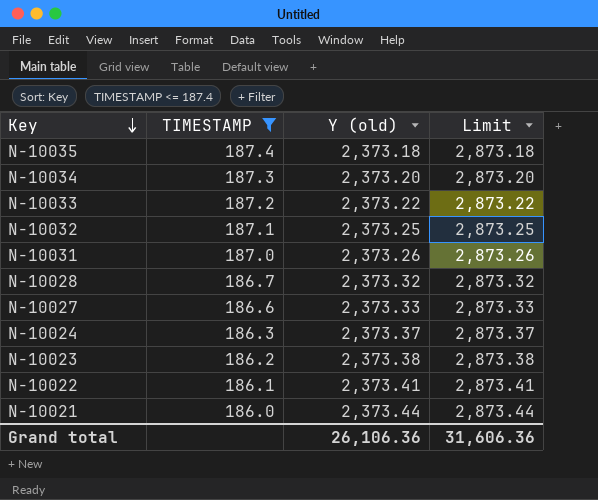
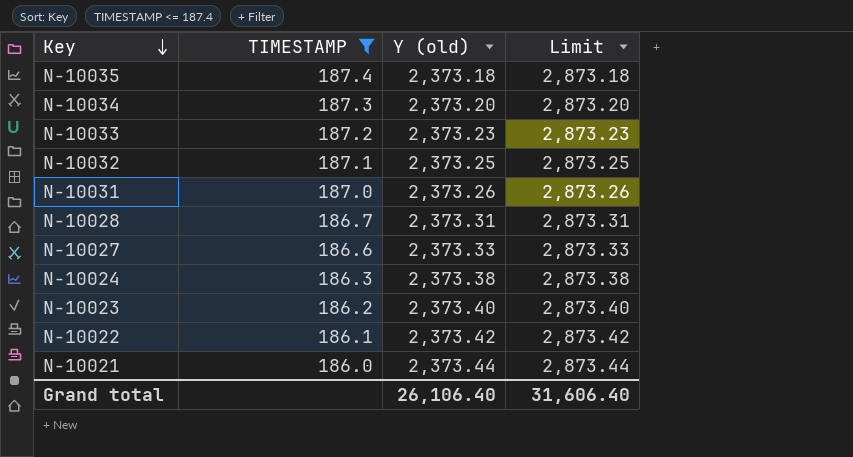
N-10033 | Y (old): 2,373.22 -> 2,373.23
N-10033 | Limit: 2,873.22 -> 2,873.23
N-10028 | Y (old): 2,373.32 -> 2,373.31
N-10028 | Limit: 2,873.32 -> 2,873.31
N-10024 | Y (old): 2,373.37 -> 2,373.38
N-10024 | Limit: 2,873.37 -> 2,873.38
N-10023 | Y (old): 2,373.38 -> 2,373.40
N-10023 | Limit: 2,873.38 -> 2,873.40
N-10022 | Y (old): 2,373.41 -> 2,373.42
N-10022 | Limit: 2,873.41 -> 2,873.42
Grand total | Y (old): 26,106.36 -> 26,106.40
Grand total | Limit: 31,606.36 -> 31,606.40

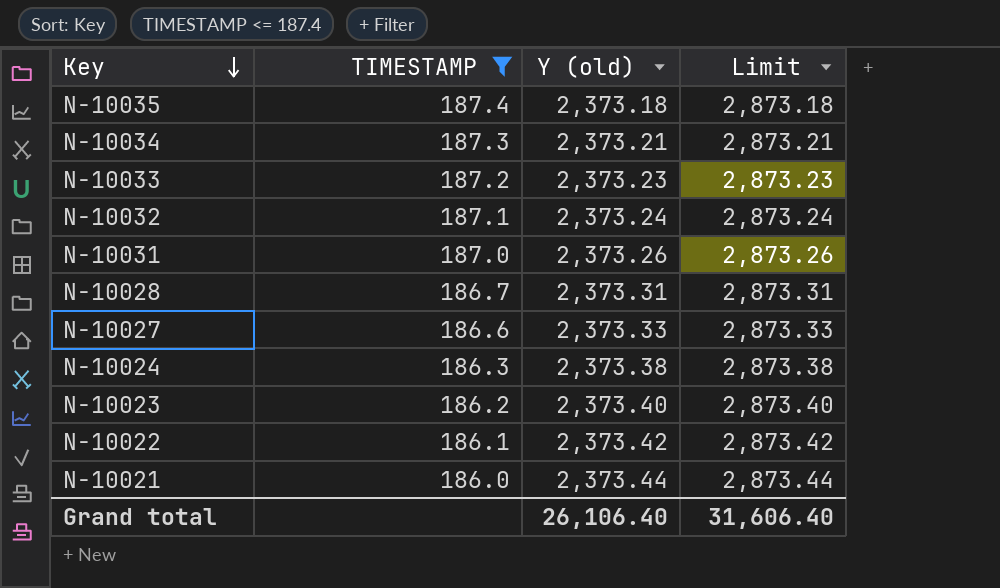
N-10034 | Y (old): 2,373.20 -> 2,373.21
N-10034 | Limit: 2,873.20 -> 2,873.21
N-10032 | Y (old): 2,373.25 -> 2,373.24
N-10032 | Limit: 2,873.25 -> 2,873.24

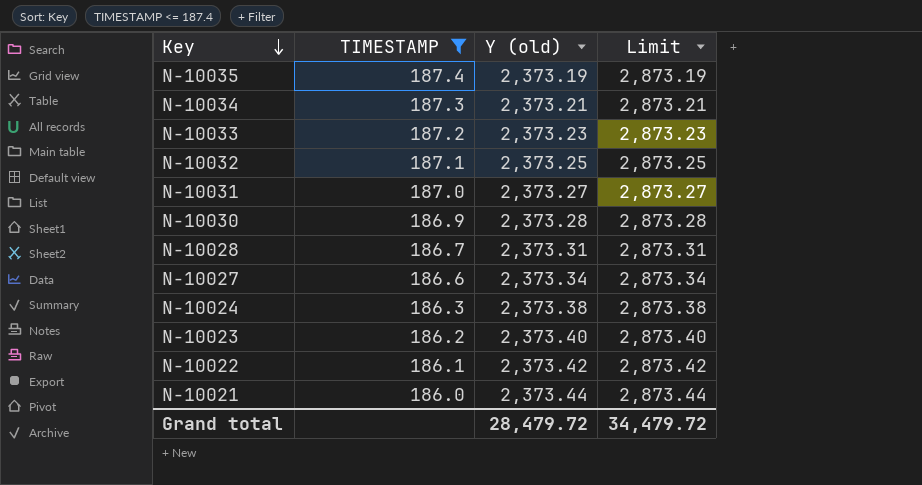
N-10035 | Y (old): 2,373.18 -> 2,373.19
N-10035 | Limit: 2,873.18 -> 2,873.19
N-10032 | Y (old): 2,373.24 -> 2,373.25
N-10032 | Limit: 2,873.24 -> 2,873.25
N-10031 | Y (old): 2,373.26 -> 2,373.27
N-10031 | Limit: 2,873.26 -> 2,873.27
row N-10030: none -> 186.9 | 2,373.28 | 2,873.28
N-10027 | Y (old): 2,373.33 -> 2,373.34
N-10027 | Limit: 2,873.33 -> 2,873.34
Grand total | Y (old): 26,106.40 -> 28,479.72
Grand total | Limit: 31,606.40 -> 34,479.72

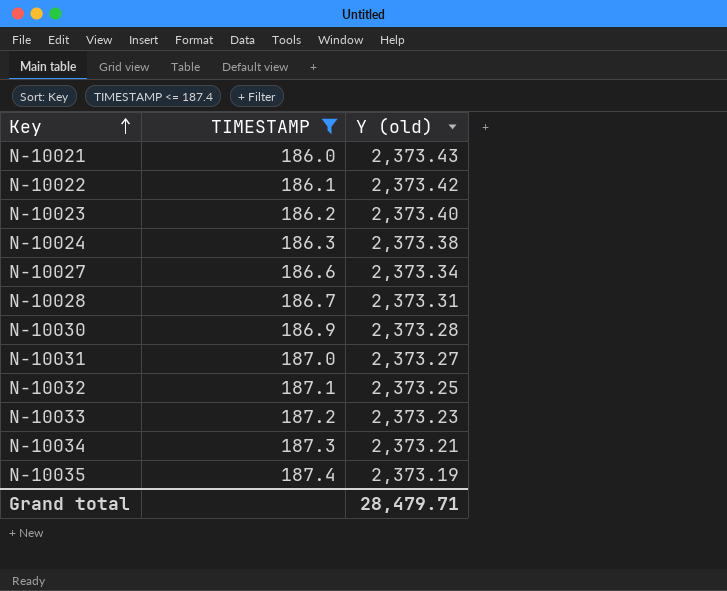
row order: Key descending -> Key ascending
column Limit | formula: [Y (old)] + 500 -> none
N-10021 | Y (old): 2,373.44 -> 2,373.43
Grand total | Y (old): 28,479.72 -> 28,479.71

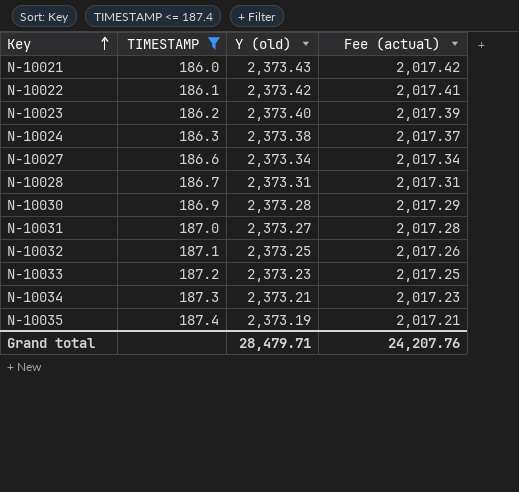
column Fee (actual) | formula: none -> [Y (old)] * 0.85

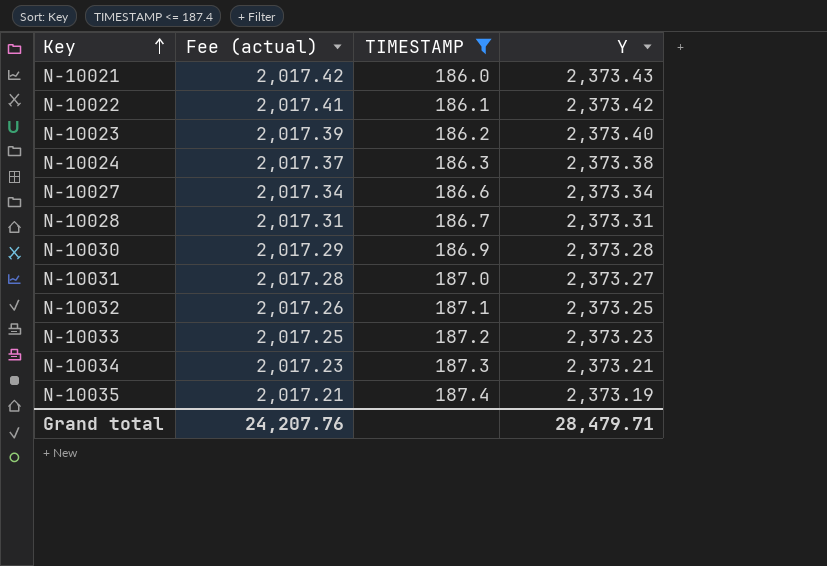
column Fee (actual) | position: 4 -> 2
column name: Y (old) -> Y

